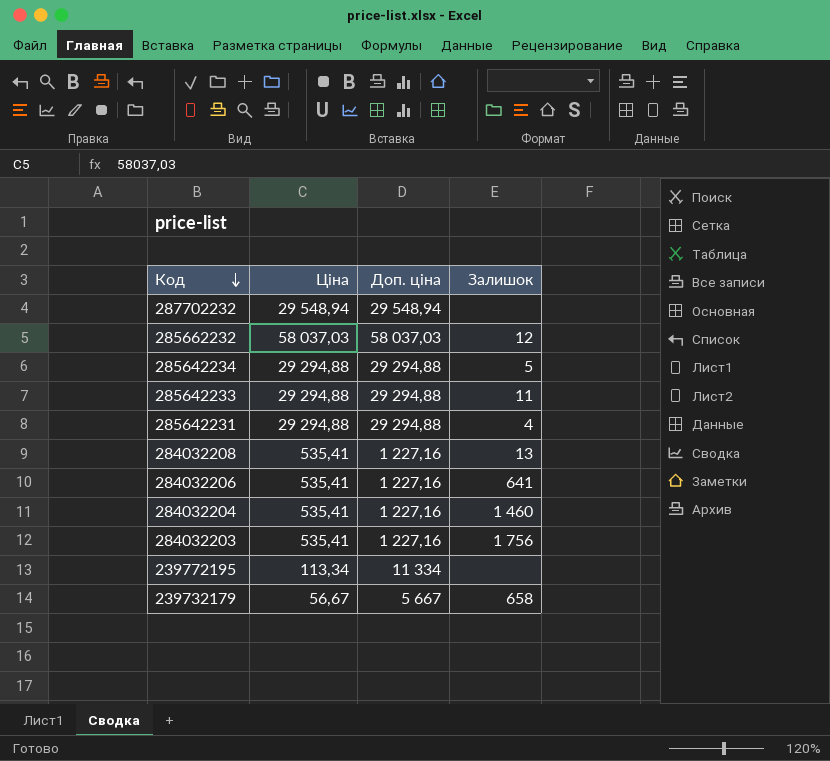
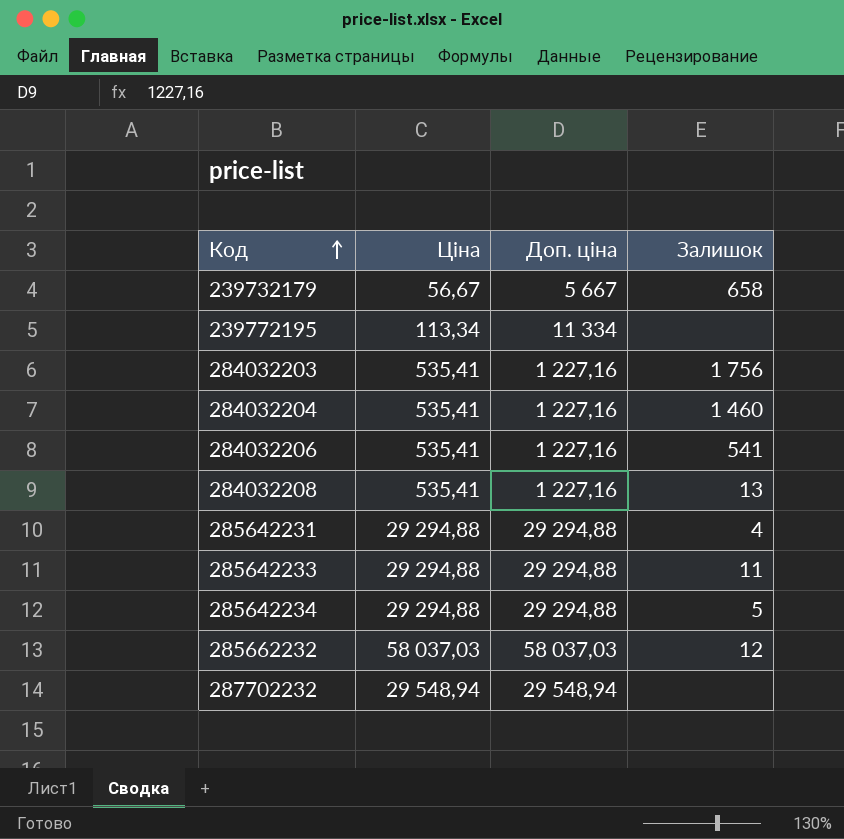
row order: Код descending -> Код ascending
284032206 | Залишок: 641 -> 541

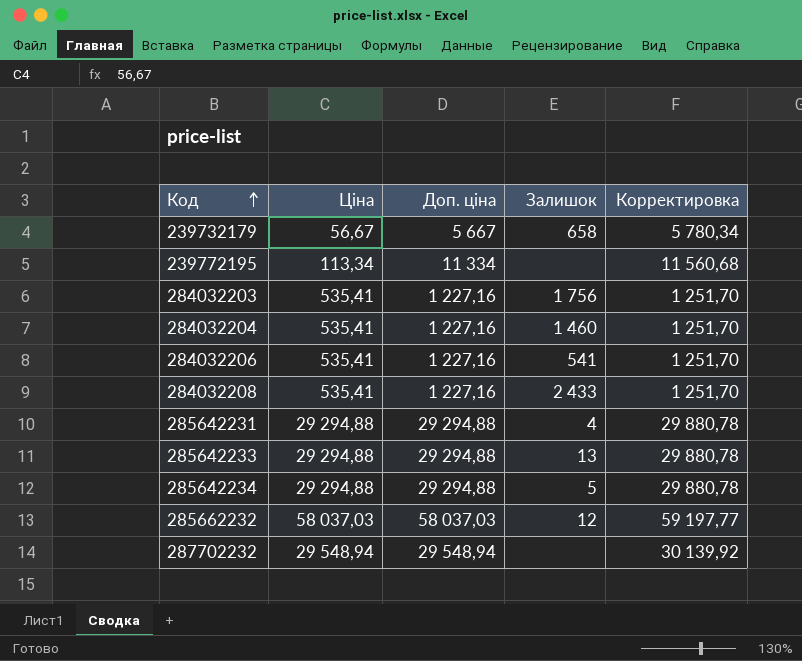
column Корректировка | formula: none -> [Доп. ціна] * 1,02
284032208 | Залишок: 13 -> 2 433
285642233 | Залишок: 11 -> 13

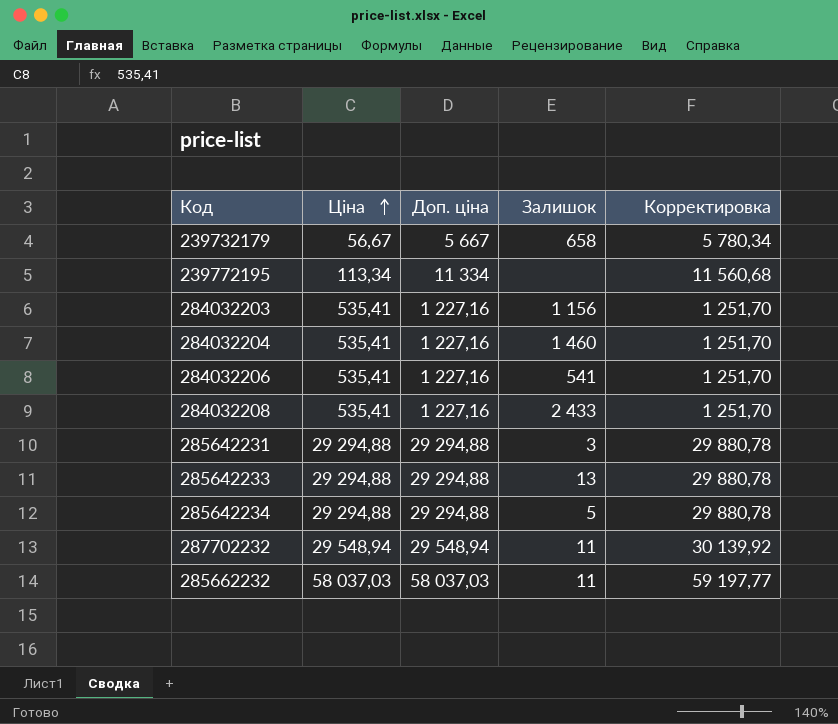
row order: Код ascending -> Ціна ascending
284032203 | Залишок: 1 756 -> 1 156
285642231 | Залишок: 4 -> 3
287702232 | Залишок: none -> 11
285662232 | Залишок: 12 -> 11

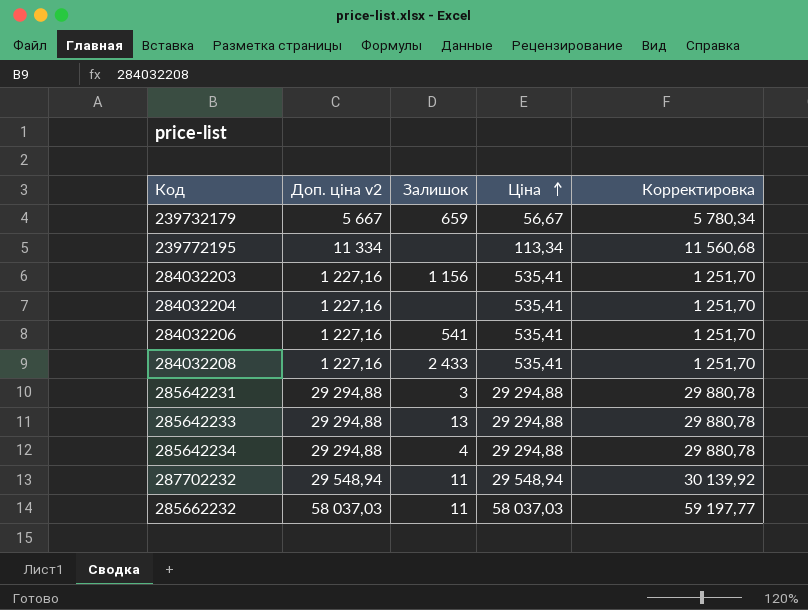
column name: Доп. ціна -> Доп. ціна v2
column Ціна | position: 2 -> 4
239732179 | Залишок: 658 -> 659
284032204 | Залишок: 1 460 -> none
285642234 | Залишок: 5 -> 4

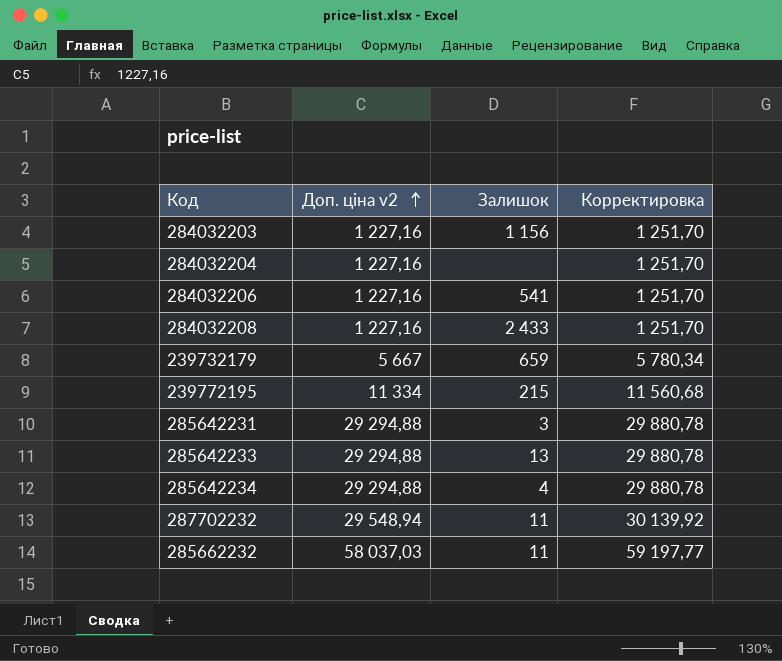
row order: Ціна ascending -> Доп. ціна v2 ascending
column Ціна | position: 4 -> none
239772195 | Залишок: none -> 215

